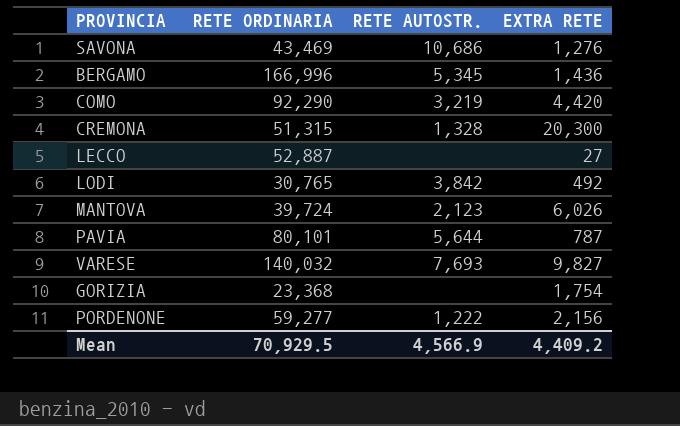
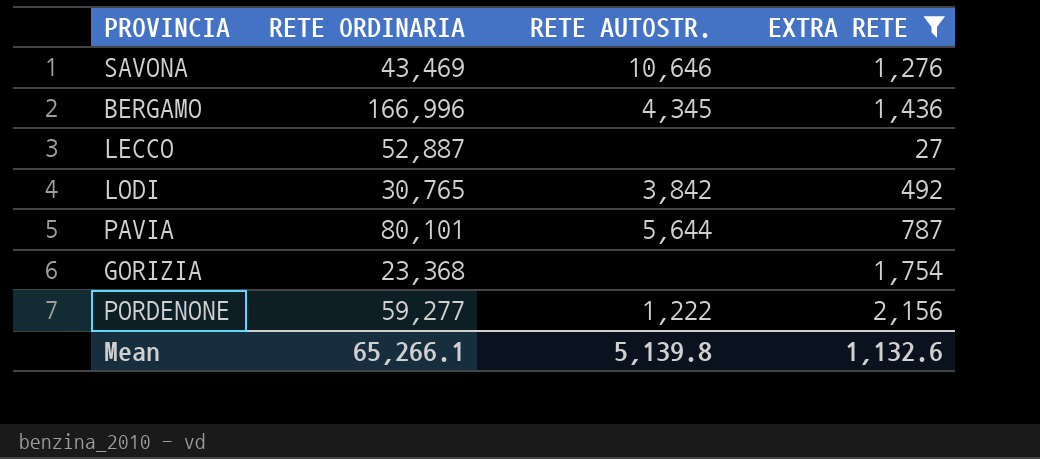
filter: none -> EXTRA RETE <= 2,156
SAVONA | RETE AUTOSTR.: 10,686 -> 10,646
BERGAMO | RETE AUTOSTR.: 5,345 -> 4,345
Mean | RETE ORDINARIA: 70,929.5 -> 65,266.1
Mean | RETE AUTOSTR.: 4,566.9 -> 5,139.8
Mean | EXTRA RETE: 4,409.2 -> 1,132.6

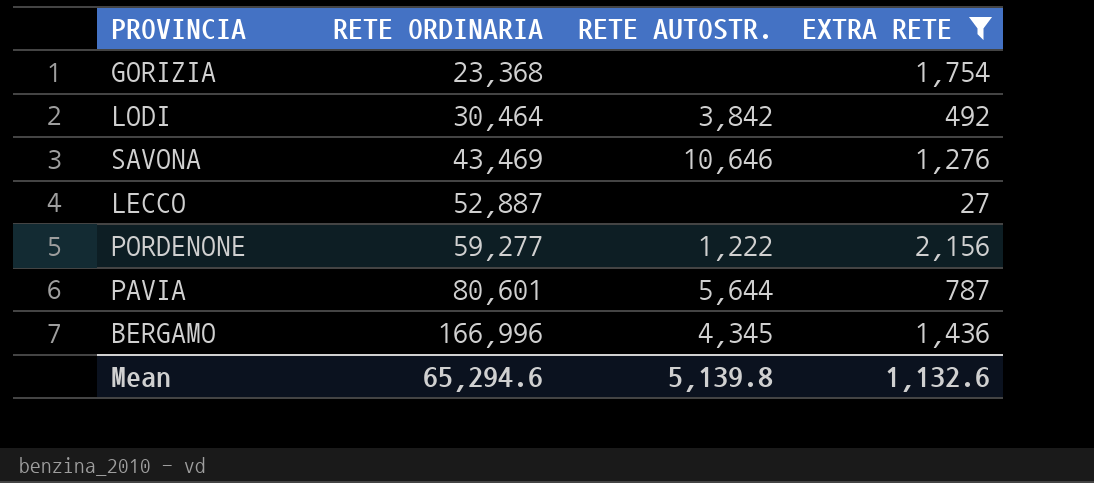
row order: none -> RETE ORDINARIA ascending
LODI | RETE ORDINARIA: 30,765 -> 30,464
PAVIA | RETE ORDINARIA: 80,101 -> 80,601
Mean | RETE ORDINARIA: 65,266.1 -> 65,294.6

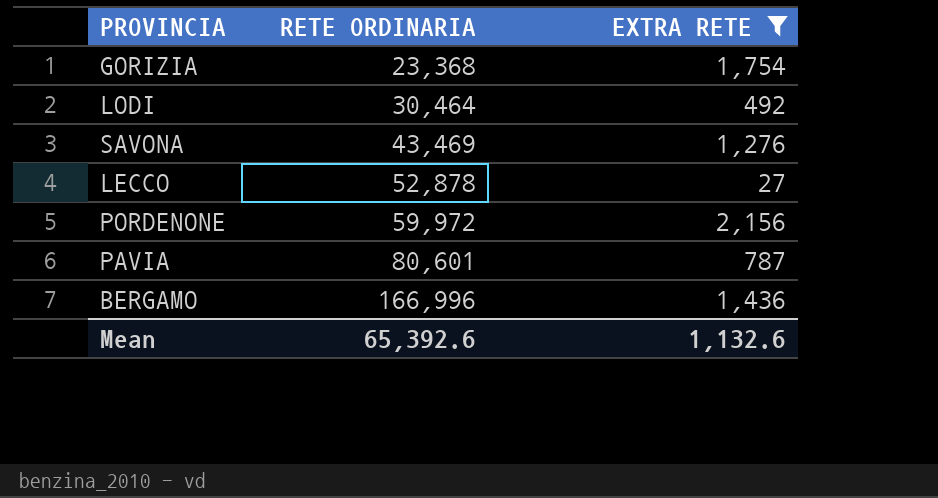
column RETE AUTOSTR. | position: 3 -> none
LECCO | RETE ORDINARIA: 52,887 -> 52,878
PORDENONE | RETE ORDINARIA: 59,277 -> 59,972
Mean | RETE ORDINARIA: 65,294.6 -> 65,392.6

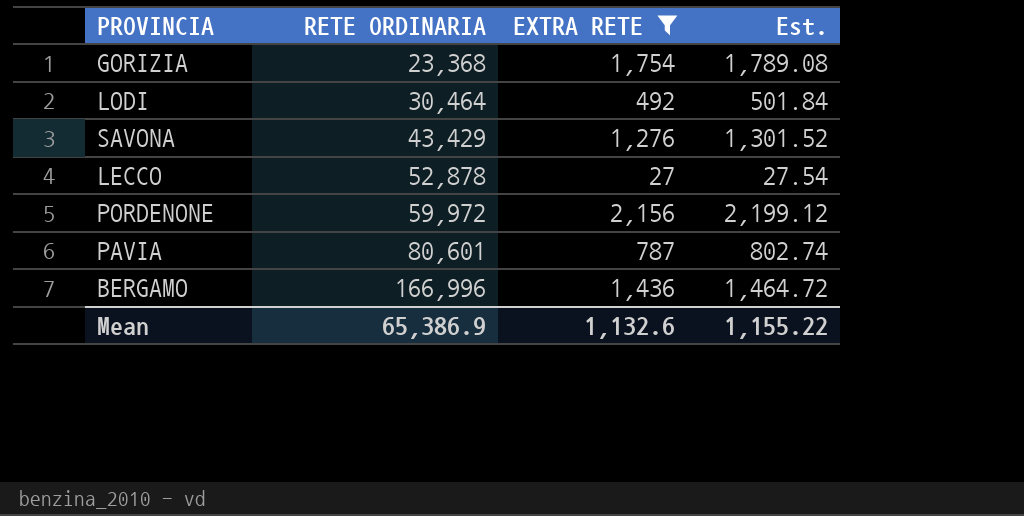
column Est. | formula: none -> [EXTRA RETE] * 1.02
SAVONA | RETE ORDINARIA: 43,469 -> 43,429
Mean | RETE ORDINARIA: 65,392.6 -> 65,386.9

